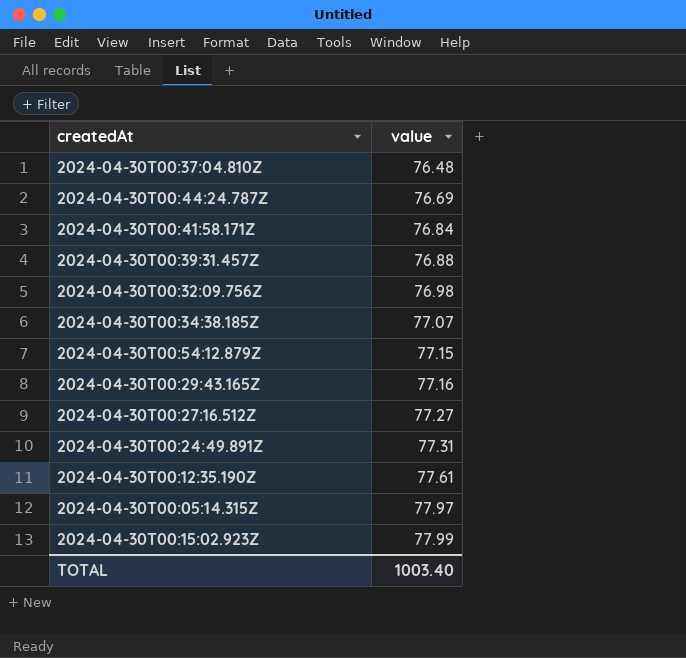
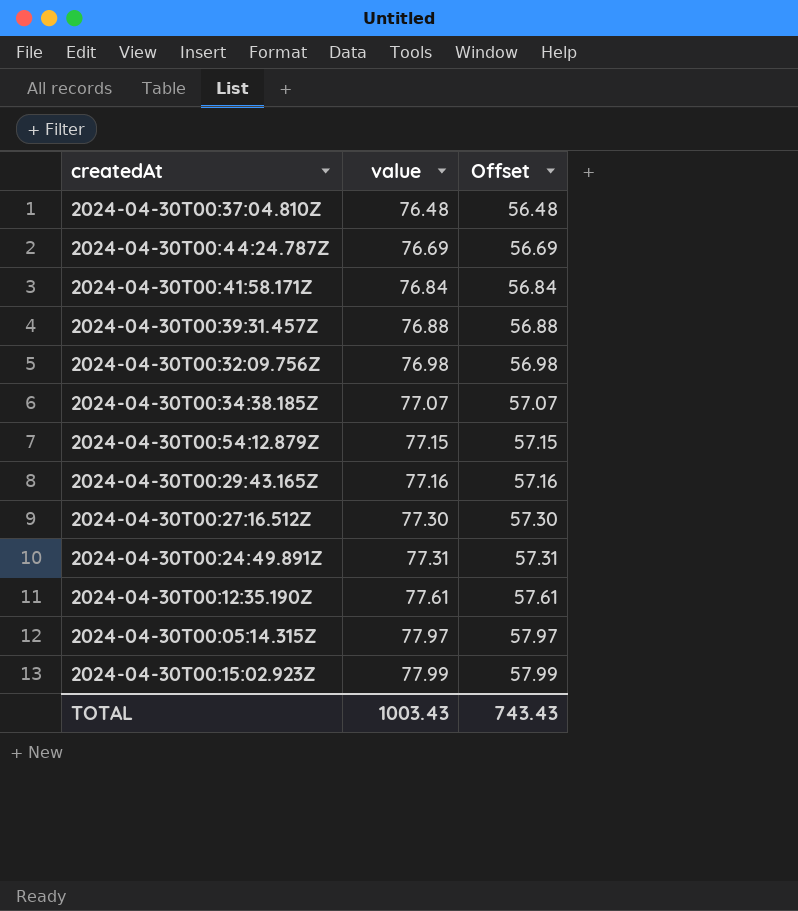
column Offset | formula: none -> [value] - 20
2024-04-30T00:27:16.512Z | value: 77.27 -> 77.30
TOTAL | value: 1003.40 -> 1003.43

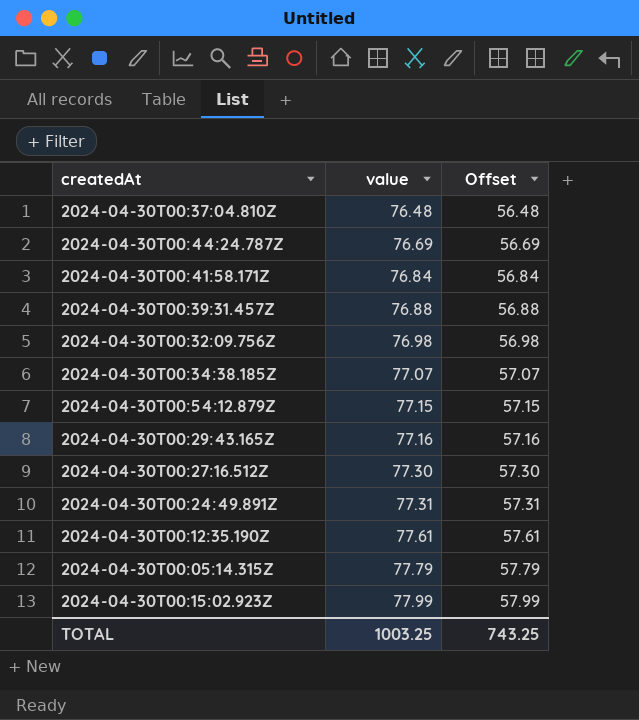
2024-04-30T00:05:14.315Z | value: 77.97 -> 77.79
2024-04-30T00:05:14.315Z | Offset: 57.97 -> 57.79
TOTAL | value: 1003.43 -> 1003.25
TOTAL | Offset: 743.43 -> 743.25

